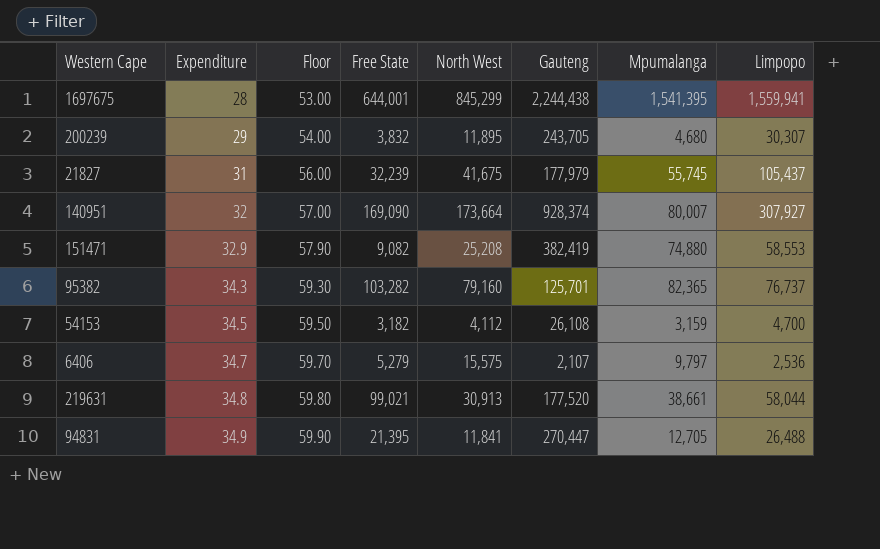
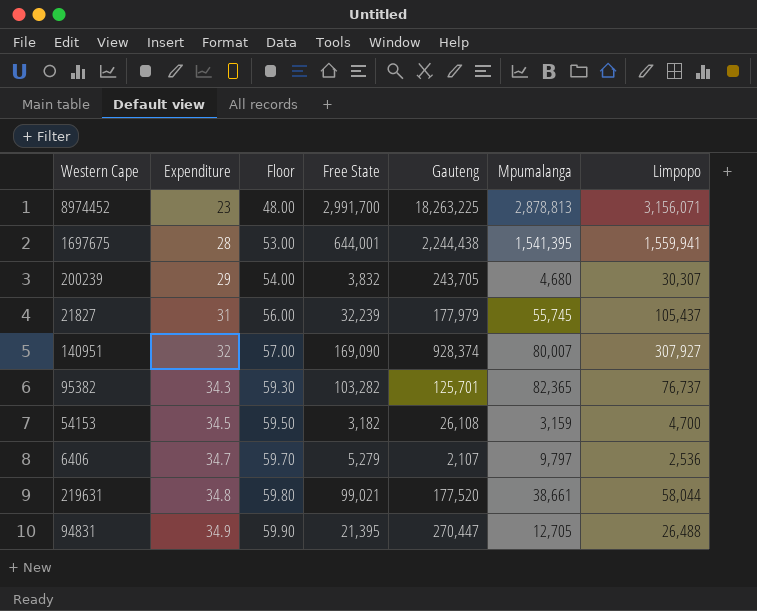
column North West | position: 5 -> none
row 151471: 32.9 | 57.90 | 9,082 | 25,208 | 382,419 | 74,880 | 58,553 -> none
row 8974452: none -> 23 | 48.00 | 2,991,700 | 18,263,225 | 2,878,813 | 3,156,071

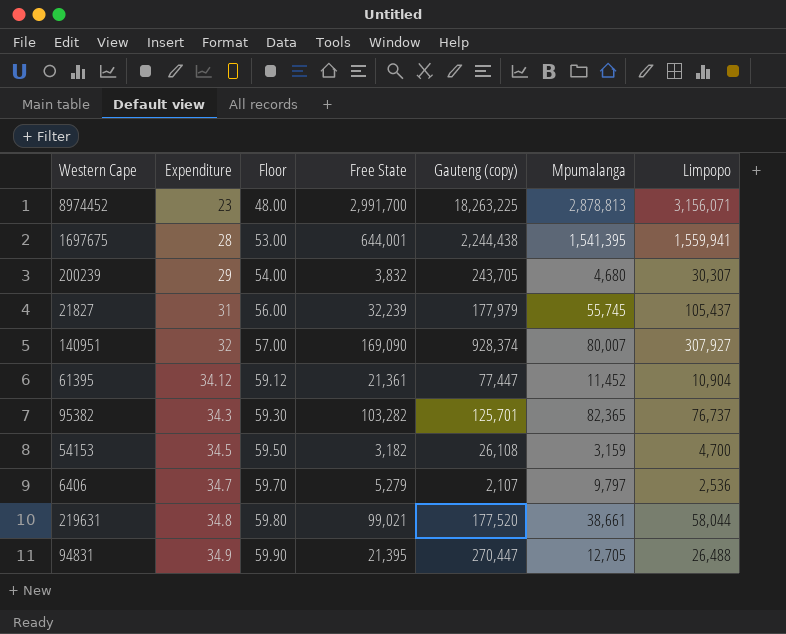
column name: Gauteng -> Gauteng (copy)
row 61395: none -> 34.12 | 59.12 | 21,361 | 77,447 | 11,452 | 10,904

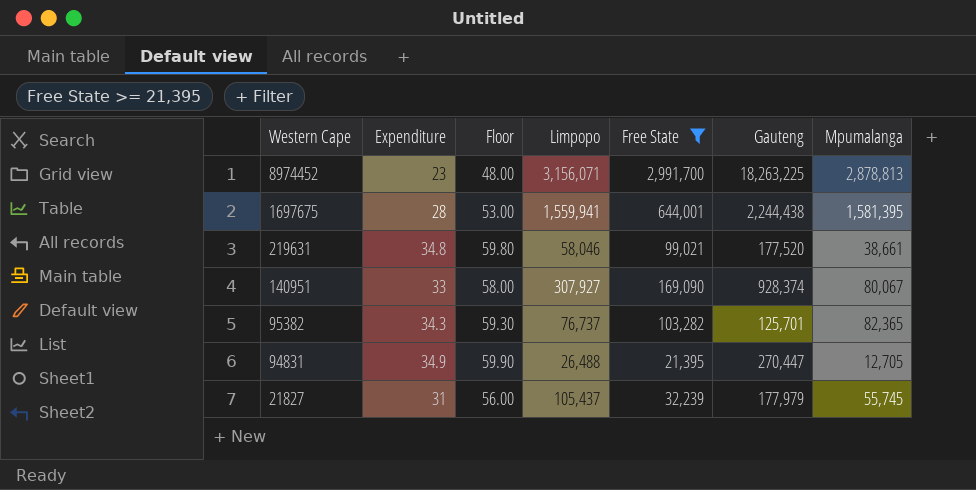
filter: none -> Free State >= 21,395
row order: Expenditure ascending -> Western Cape descending
column Limpopo | position: 7 -> 4
column name: Gauteng (copy) -> Gauteng
1697675 | Mpumalanga: 1,541,395 -> 1,581,395
219631 | Limpopo: 58,044 -> 58,046
140951 | Expenditure: 32 -> 33
140951 | Floor: 57.00 -> 58.00
140951 | Mpumalanga: 80,007 -> 80,067

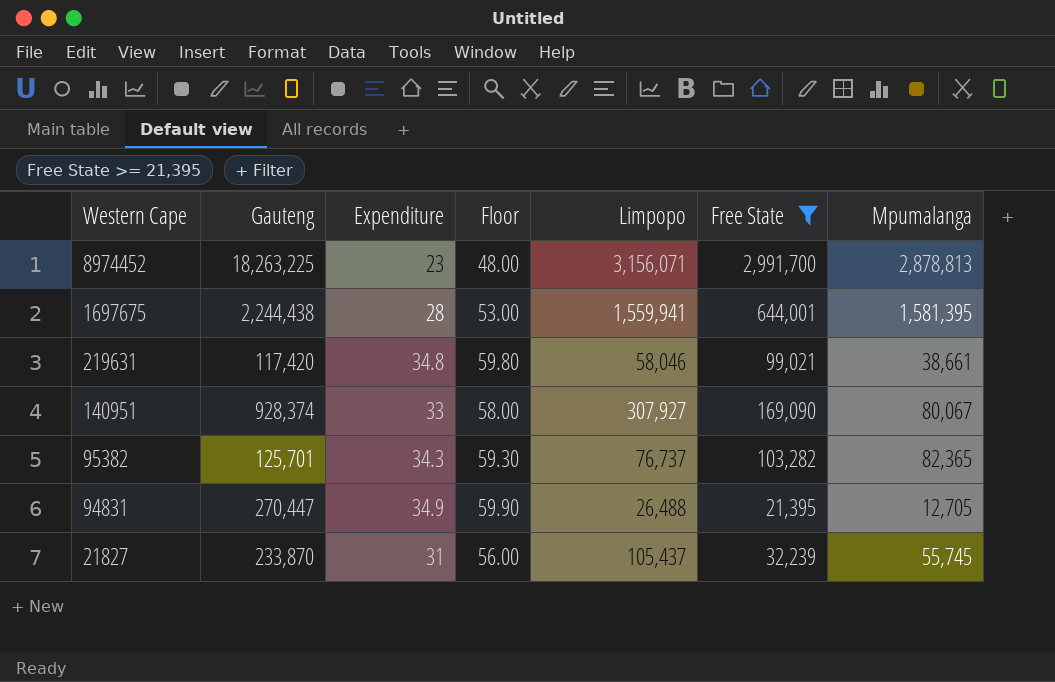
column Gauteng | position: 6 -> 2
219631 | Gauteng: 177,520 -> 117,420
21827 | Gauteng: 177,979 -> 233,870

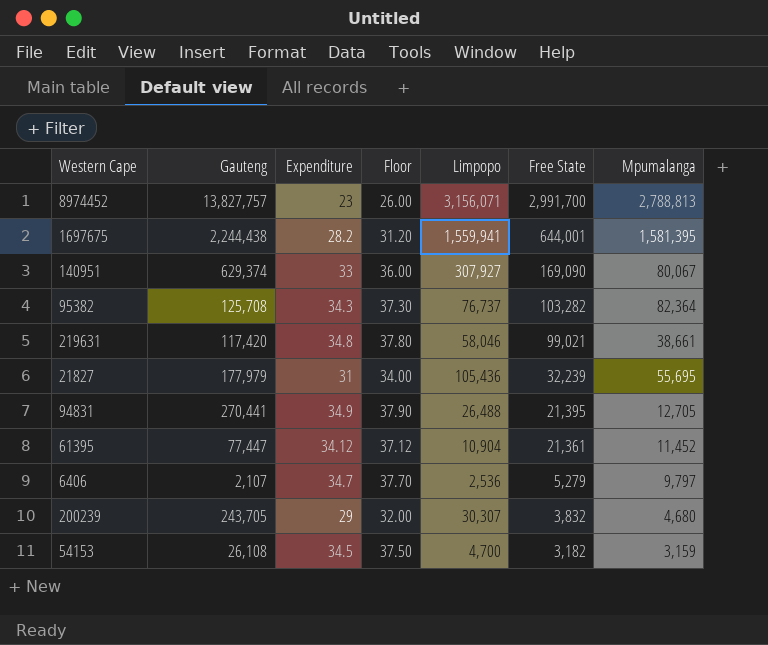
filter: Free State >= 21,395 -> none
row order: Western Cape descending -> Free State descending
column Floor | formula: [Expenditure] + 25 -> [Expenditure] + 3
8974452 | Gauteng: 18,263,225 -> 13,827,757
8974452 | Mpumalanga: 2,878,813 -> 2,788,813
1697675 | Expenditure: 28 -> 28.2
140951 | Gauteng: 928,374 -> 629,374
95382 | Gauteng: 125,701 -> 125,708
95382 | Mpumalanga: 82,365 -> 82,364
21827 | Gauteng: 233,870 -> 177,979
21827 | Limpopo: 105,437 -> 105,436
21827 | Mpumalanga: 55,745 -> 55,695
94831 | Gauteng: 270,447 -> 270,441

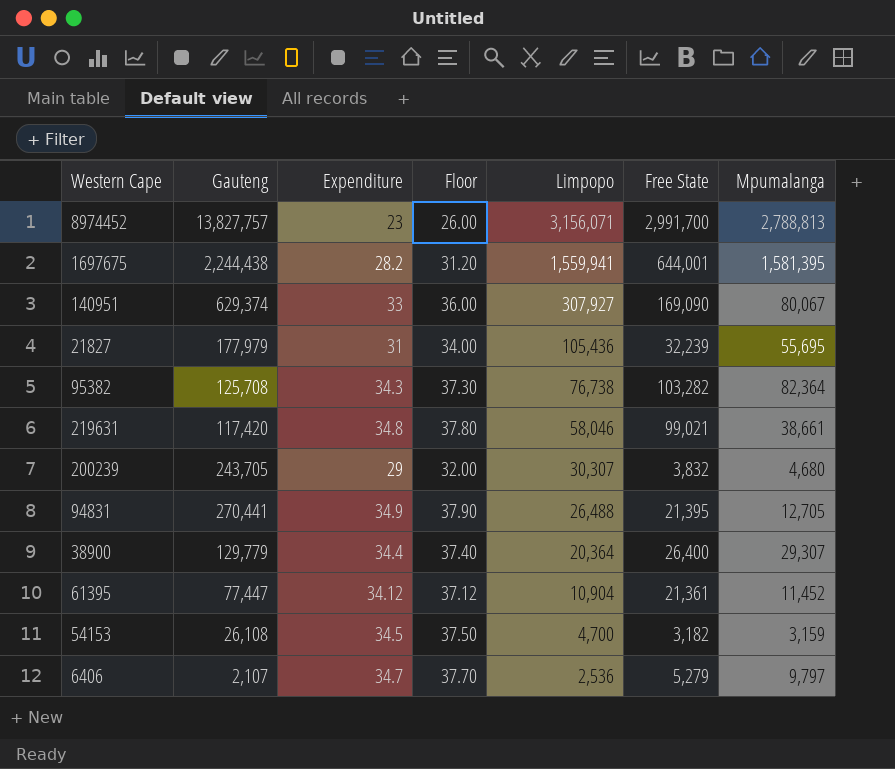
row order: Free State descending -> Limpopo descending
95382 | Limpopo: 76,737 -> 76,738
row 38900: none -> 129,779 | 34.4 | 37.40 | 20,364 | 26,400 | 29,307

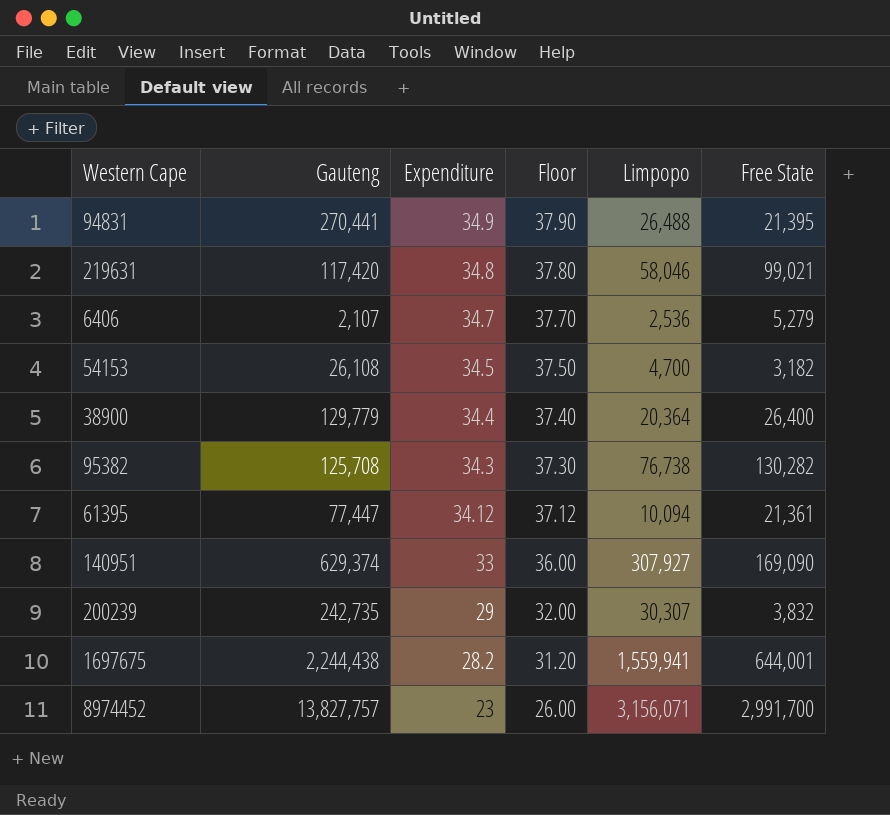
row order: Limpopo descending -> Expenditure descending
column Mpumalanga | position: 7 -> none
row 21827: 177,979 | 31 | 34.00 | 105,436 | 32,239 | 55,695 -> none
95382 | Free State: 103,282 -> 130,282
61395 | Limpopo: 10,904 -> 10,094
200239 | Gauteng: 243,705 -> 242,735

